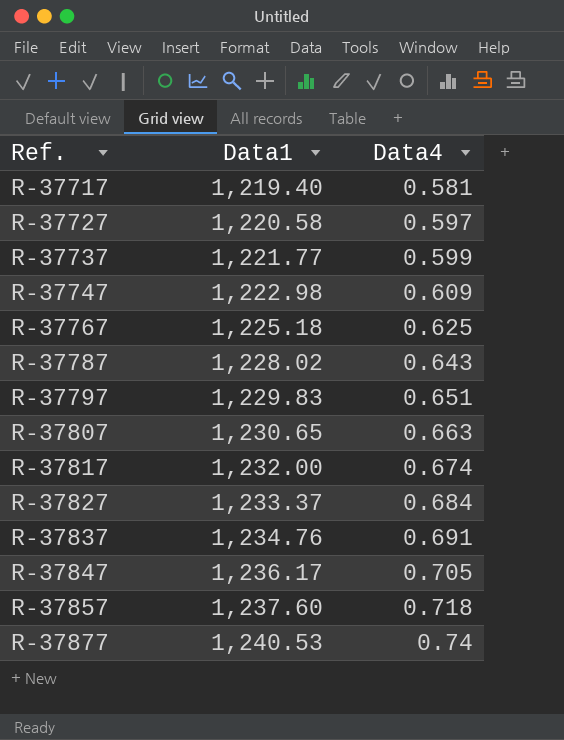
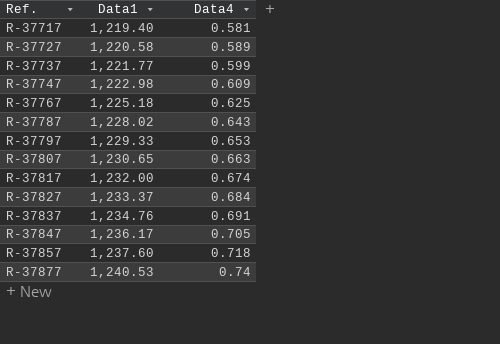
R-37727 | Data4: 0.597 -> 0.589
R-37797 | Data1: 1,229.83 -> 1,229.33
R-37797 | Data4: 0.651 -> 0.653

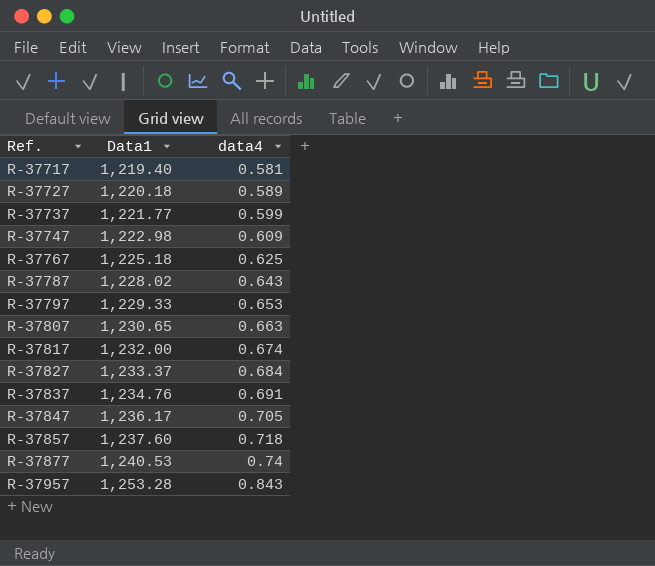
column name: Data4 -> data4
R-37727 | Data1: 1,220.58 -> 1,220.18
row R-37957: none -> 1,253.28 | 0.843

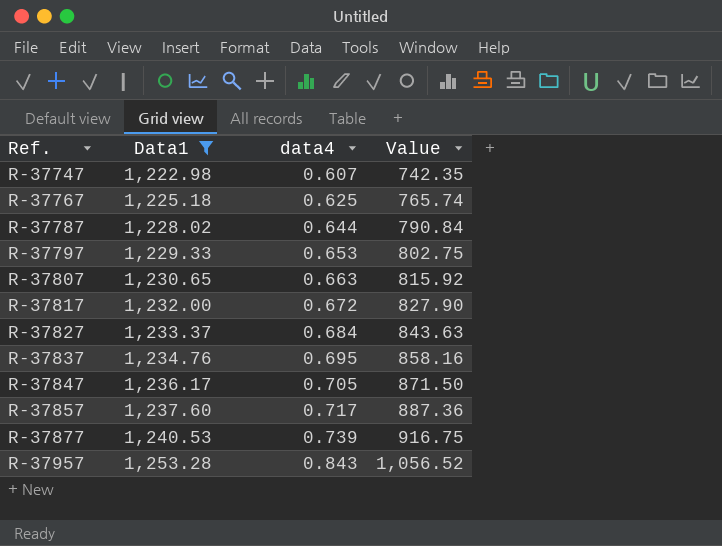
filter: none -> Data1 >= 1,222.98
column Value | formula: none -> [Data1] * [data4]
R-37747 | data4: 0.609 -> 0.607
R-37787 | data4: 0.643 -> 0.644
R-37817 | data4: 0.674 -> 0.672
R-37837 | data4: 0.691 -> 0.695
R-37857 | data4: 0.718 -> 0.717
R-37877 | data4: 0.74 -> 0.739

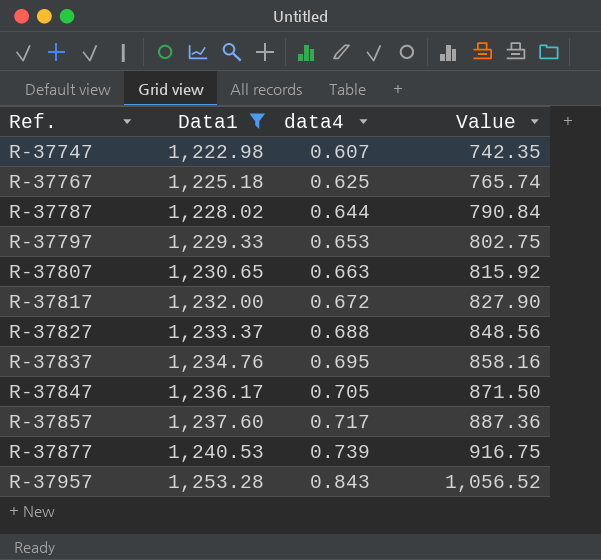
R-37827 | data4: 0.684 -> 0.688
R-37827 | Value: 843.63 -> 848.56

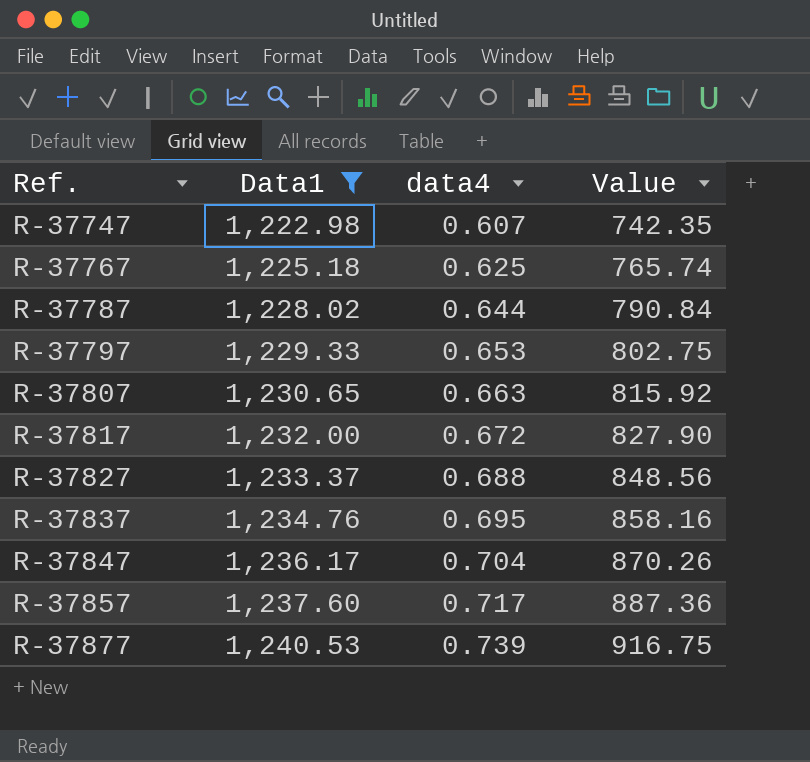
row R-37957: 1,253.28 | 0.843 | 1,056.52 -> none
R-37847 | data4: 0.705 -> 0.704
R-37847 | Value: 871.50 -> 870.26

